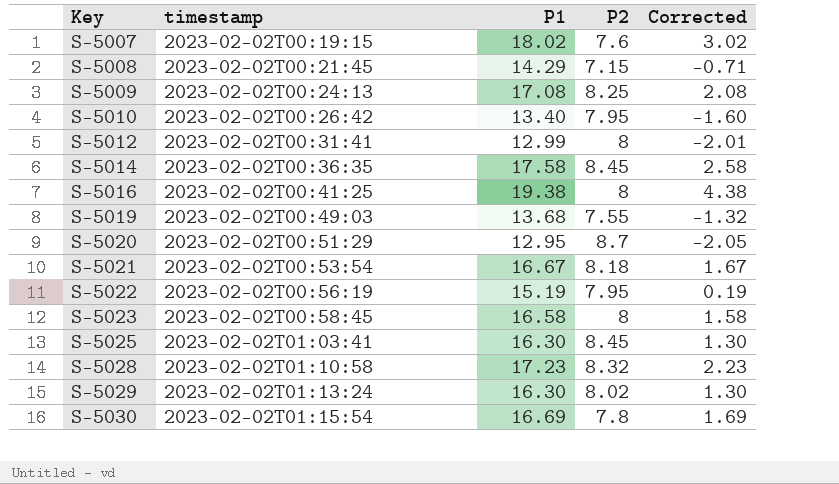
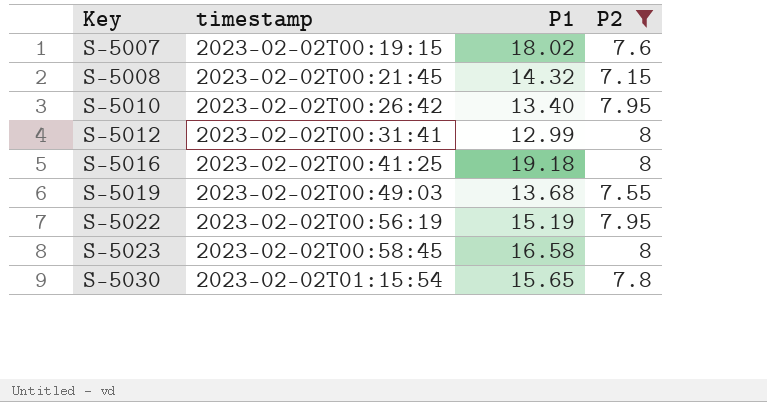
filter: none -> P2 <= 8
column Corrected | formula: [P1] - 15 -> none
S-5008 | P1: 14.29 -> 14.32
S-5016 | P1: 19.38 -> 19.18
S-5030 | P1: 16.69 -> 15.65

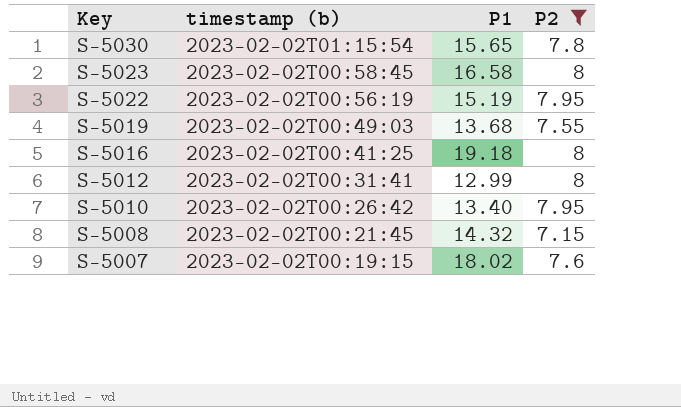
row order: Key ascending -> Key descending
column name: timestamp -> timestamp (b)

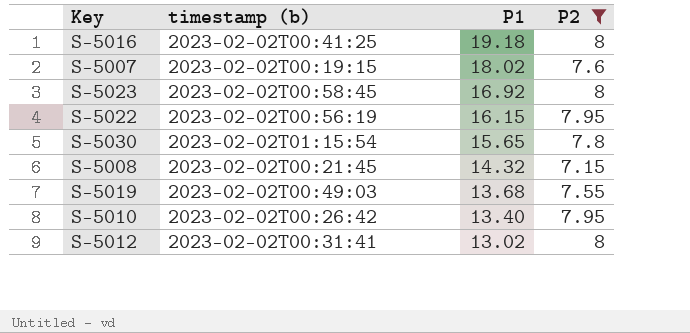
row order: Key descending -> P1 descending
S-5023 | P1: 16.58 -> 16.92
S-5022 | P1: 15.19 -> 16.15
S-5012 | P1: 12.99 -> 13.02

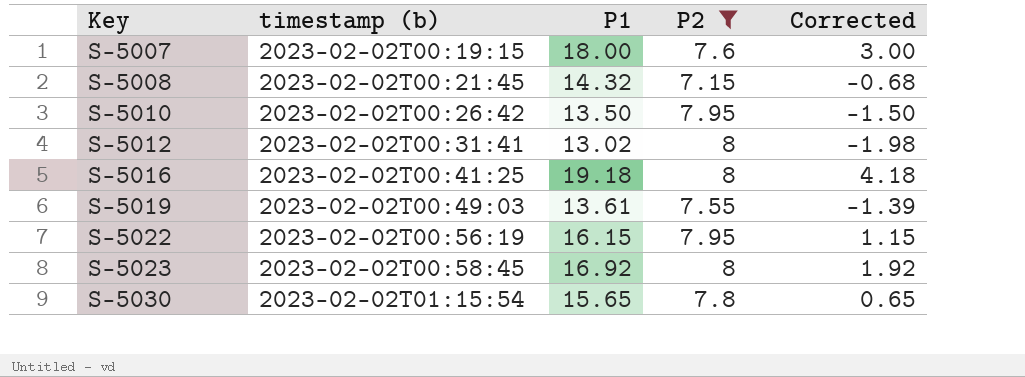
row order: P1 descending -> Key ascending
column Corrected | formula: none -> [P1] - 15
S-5007 | P1: 18.02 -> 18.00
S-5010 | P1: 13.40 -> 13.50
S-5019 | P1: 13.68 -> 13.61

